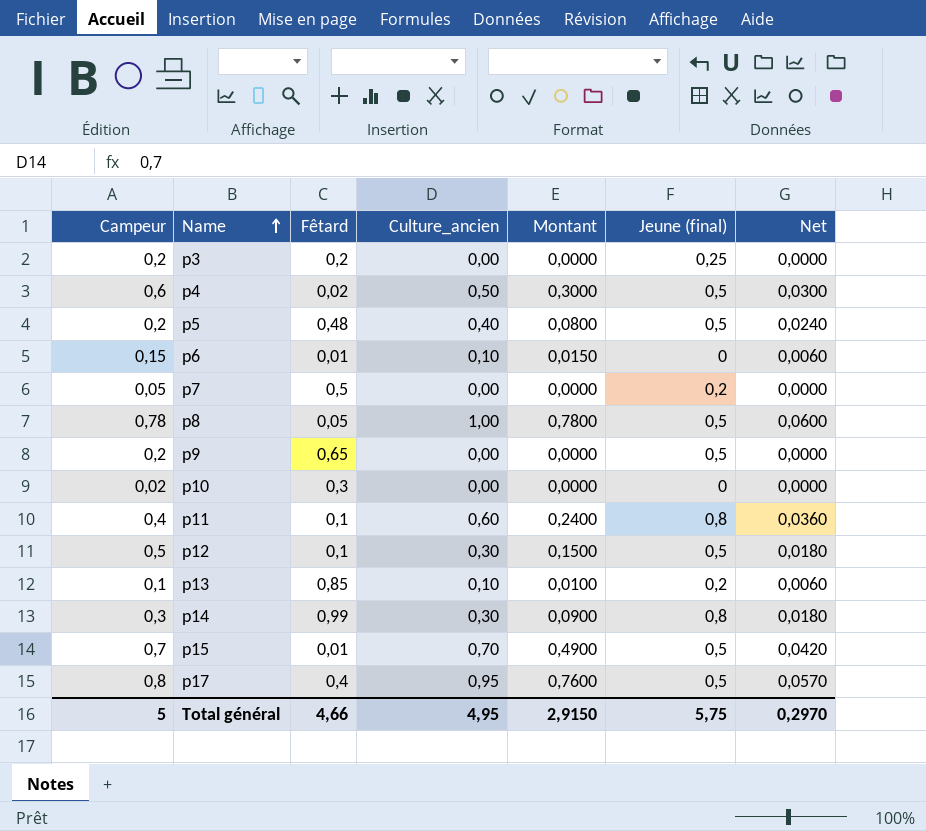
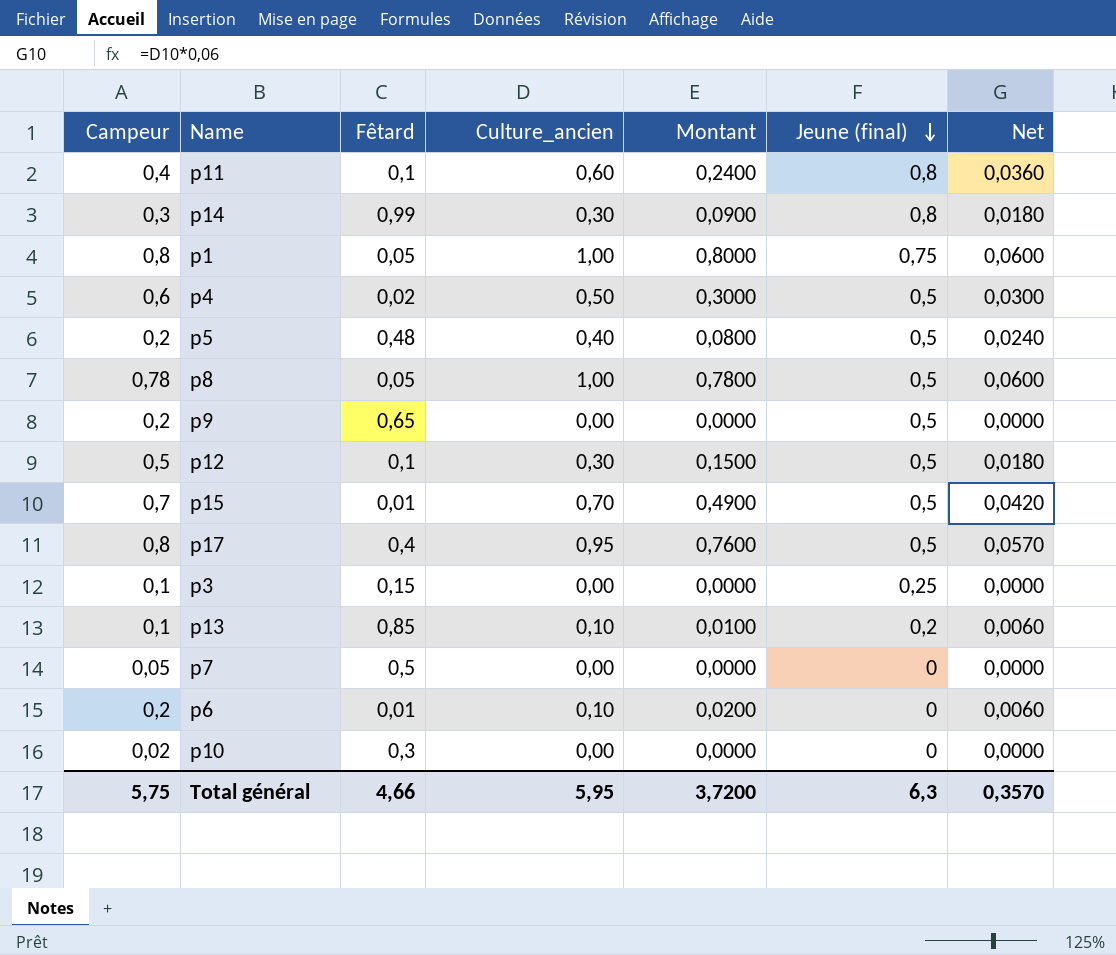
row order: Name ascending -> Jeune (final) descending
row p1: none -> 0,8 | 0,05 | 1,00 | 0,8000 | 0,75 | 0,0600
p3 | Campeur: 0,2 -> 0,1
p3 | Fêtard: 0,2 -> 0,15
p7 | Jeune (final): 0,2 -> 0
p6 | Campeur: 0,15 -> 0,2
p6 | Montant: 0,0150 -> 0,0200
Total général | Campeur: 5 -> 5,75
Total général | Culture_ancien: 4,95 -> 5,95
Total général | Montant: 2,9150 -> 3,7200
Total général | Jeune (final): 5,75 -> 6,3
Total général | Net: 0,2970 -> 0,3570

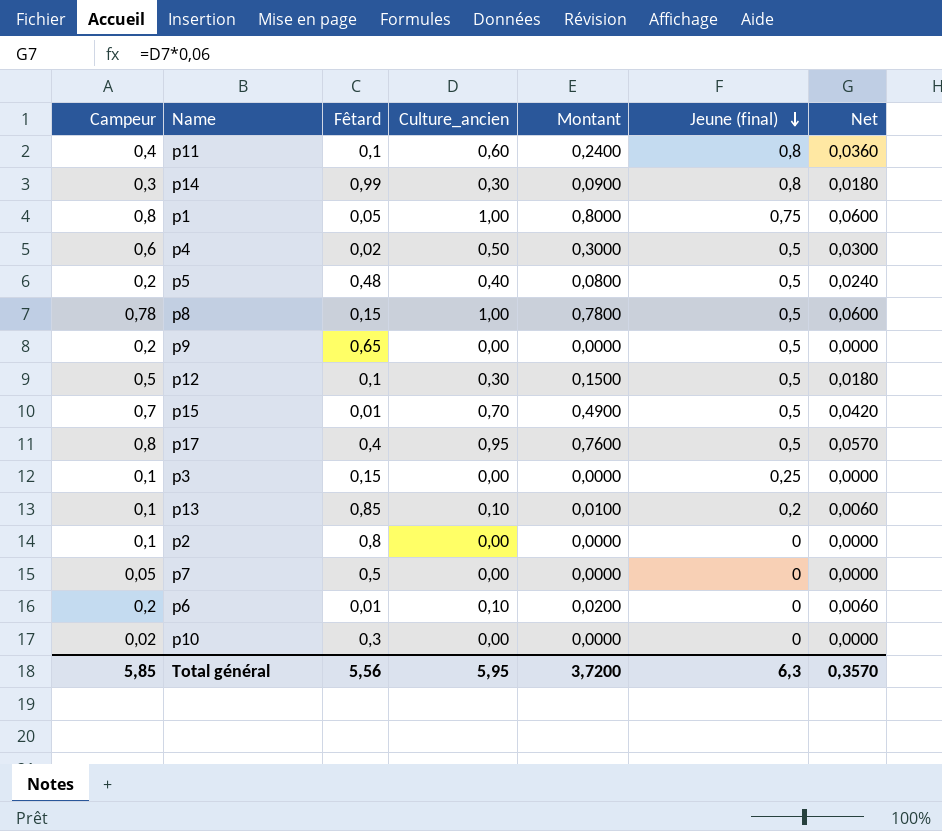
p8 | Fêtard: 0,05 -> 0,15
row p2: none -> 0,1 | 0,8 | 0,00 | 0,0000 | 0 | 0,0000
Total général | Campeur: 5,75 -> 5,85
Total général | Fêtard: 4,66 -> 5,56

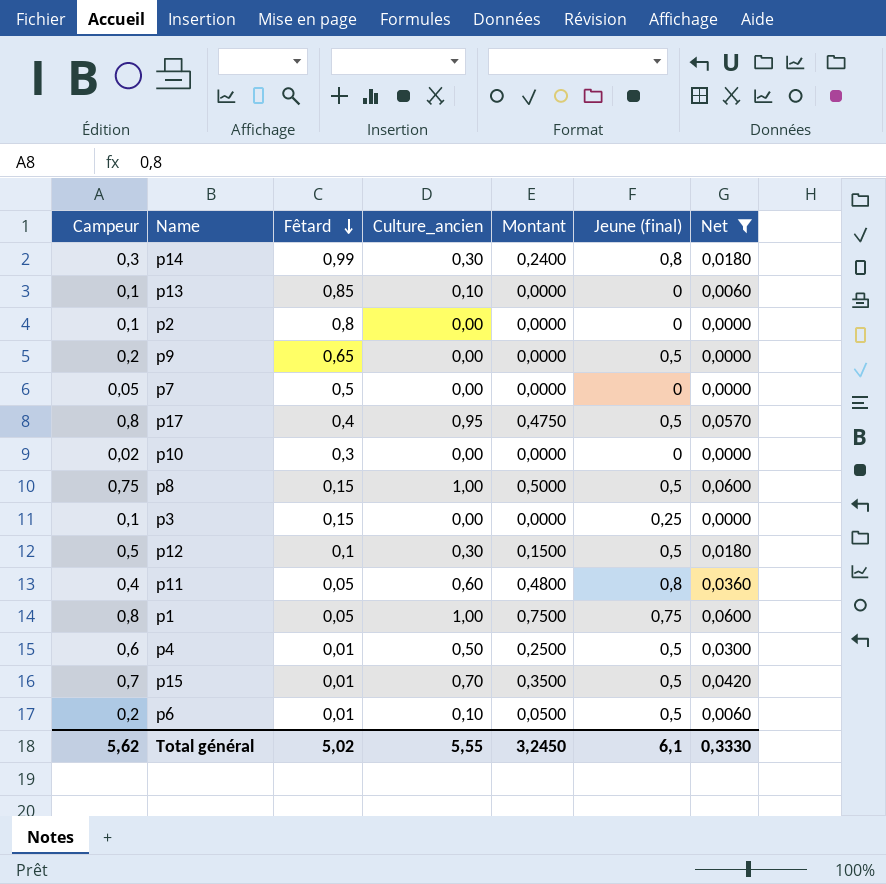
filter: none -> Net != 0,0240
row order: Jeune (final) descending -> Fêtard descending
column Montant | formula: [Campeur] * [Culture_ancien] -> [Culture_ancien] * [Jeune (final)]
p13 | Jeune (final): 0,2 -> 0
p8 | Campeur: 0,78 -> 0,75
p11 | Fêtard: 0,1 -> 0,05
p4 | Fêtard: 0,02 -> 0,01
p6 | Jeune (final): 0 -> 0,5
Total général | Campeur: 5,85 -> 5,62
Total général | Fêtard: 5,56 -> 5,02
Total général | Culture_ancien: 5,95 -> 5,55
Total général | Montant: 3,7200 -> 3,2450
Total général | Jeune (final): 6,3 -> 6,1
Total général | Net: 0,3570 -> 0,3330

